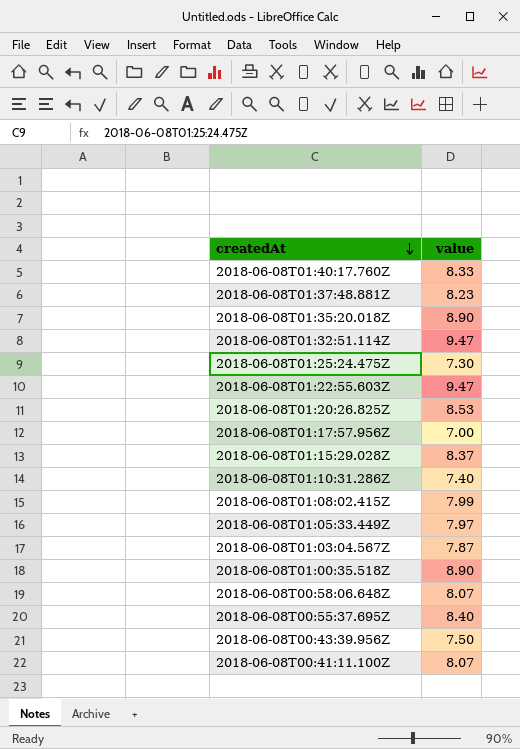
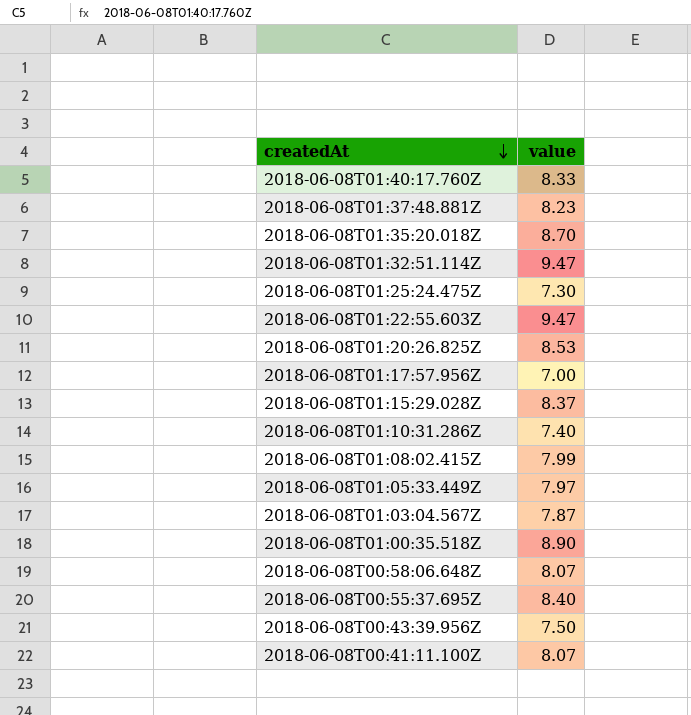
2018-06-08T01:35:20.018Z | value: 8.90 -> 8.70

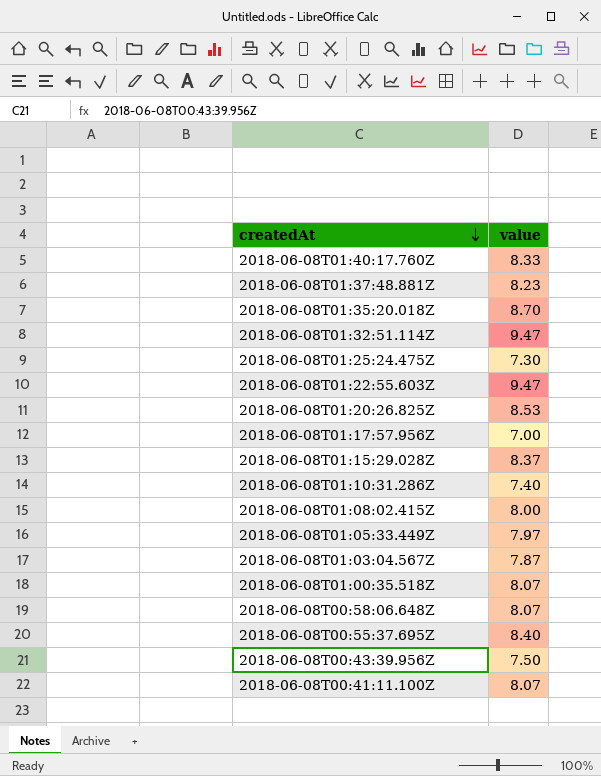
2018-06-08T01:08:02.415Z | value: 7.99 -> 8.00
2018-06-08T01:00:35.518Z | value: 8.90 -> 8.07

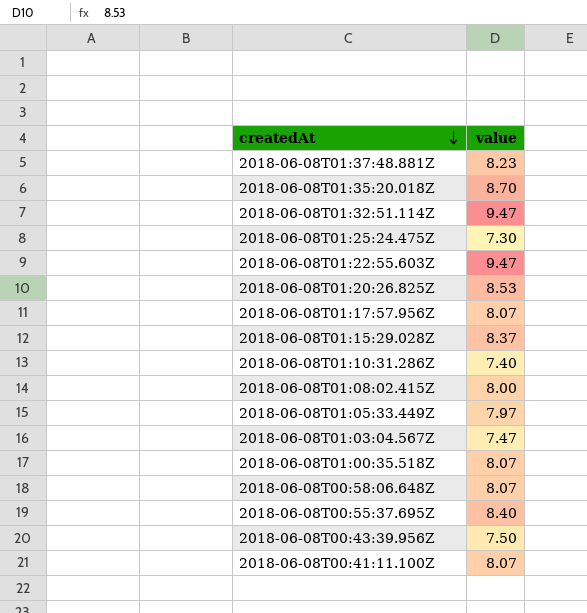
row 2018-06-08T01:40:17.760Z: 8.33 -> none
2018-06-08T01:17:57.956Z | value: 7.00 -> 8.07
2018-06-08T01:03:04.567Z | value: 7.87 -> 7.47

